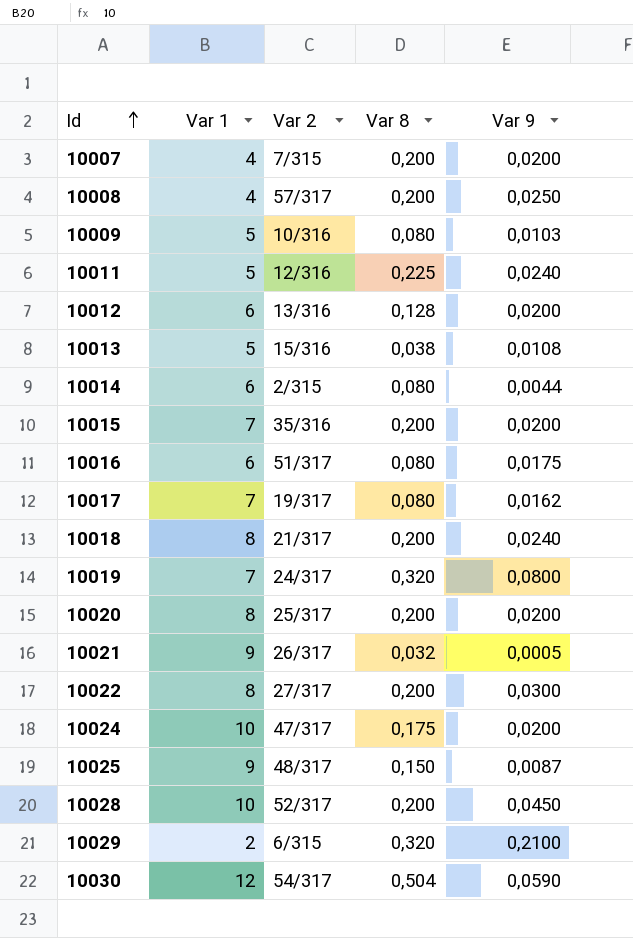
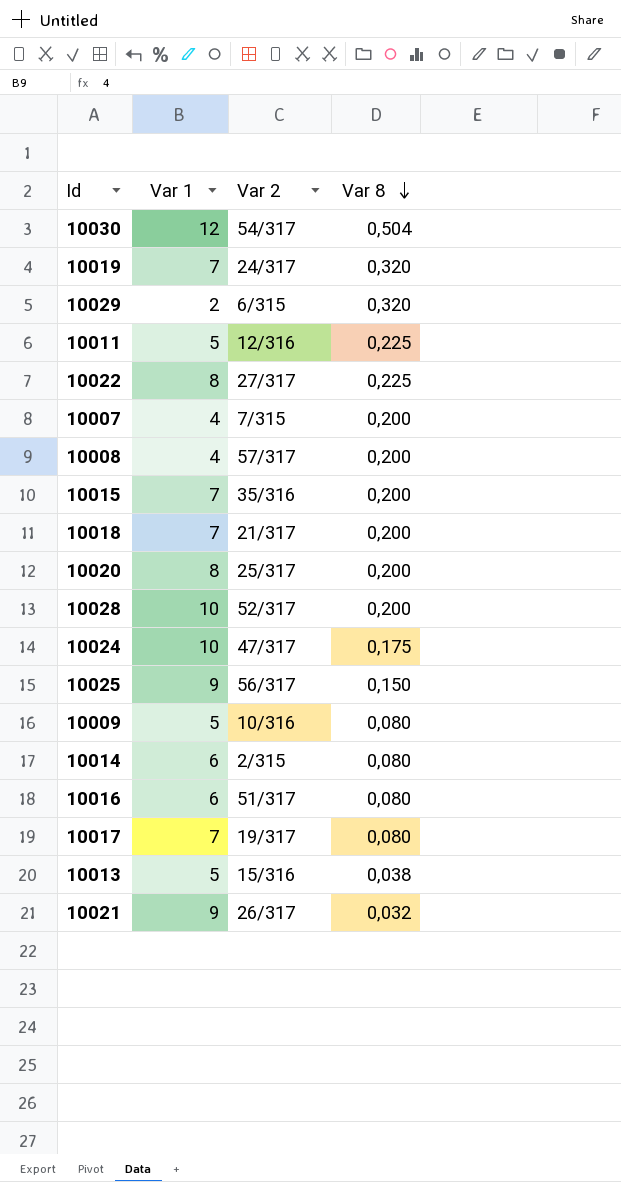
row order: Id ascending -> Var 8 descending
column Var 9 | position: 5 -> none
row 10012: 6 | 13/316 | 0,128 | 0,0200 -> none
10022 | Var 8: 0,200 -> 0,225
10018 | Var 1: 8 -> 7
10025 | Var 2: 48/317 -> 56/317

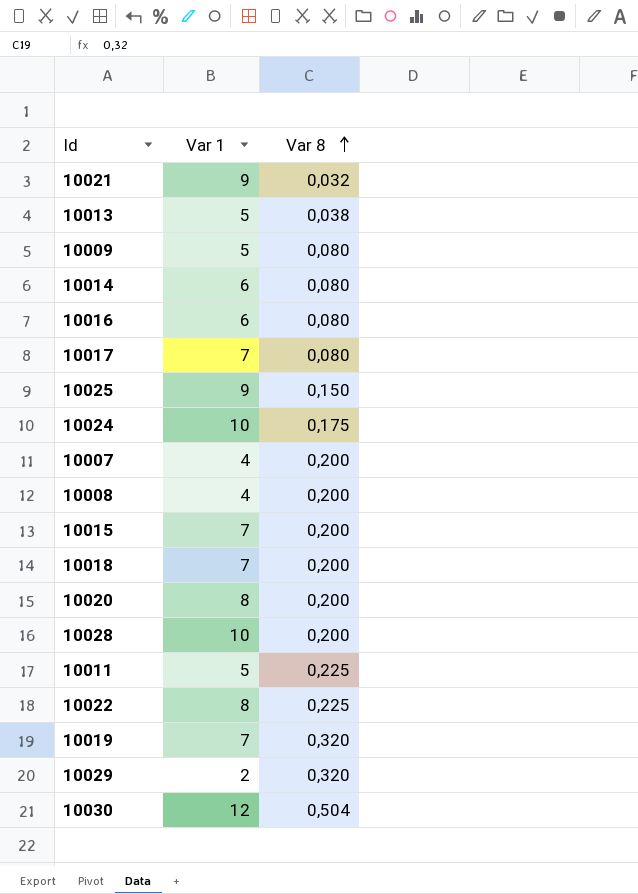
row order: Var 8 descending -> Var 8 ascending
column Var 2 | position: 3 -> none

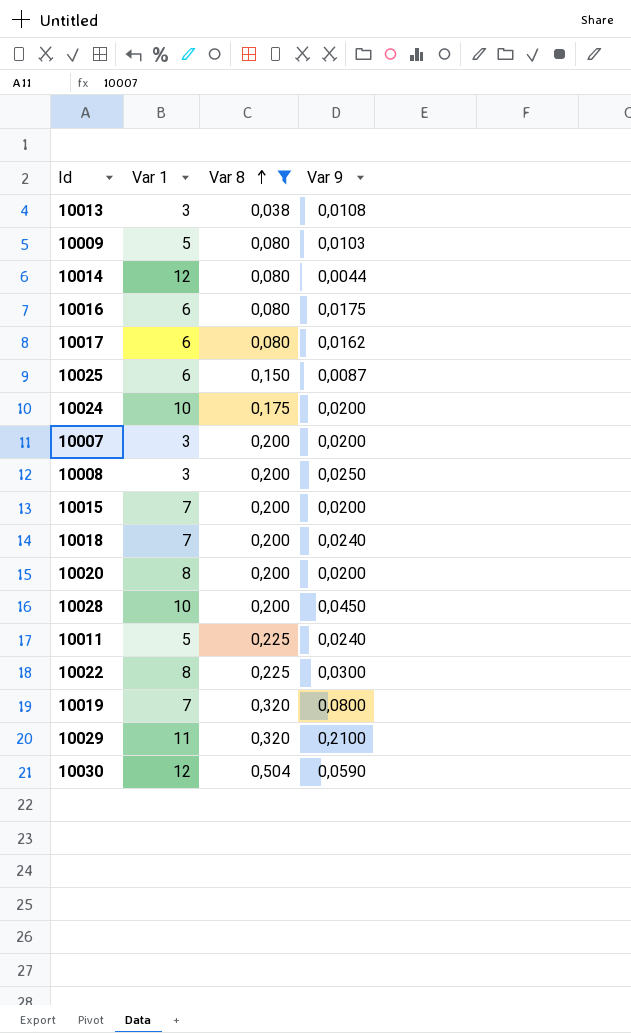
filter: none -> Var 8 != 0,032
column Var 9 | position: none -> 4
10013 | Var 1: 5 -> 3
10014 | Var 1: 6 -> 12
10017 | Var 1: 7 -> 6
10025 | Var 1: 9 -> 6
10007 | Var 1: 4 -> 3
10008 | Var 1: 4 -> 3
10029 | Var 1: 2 -> 11

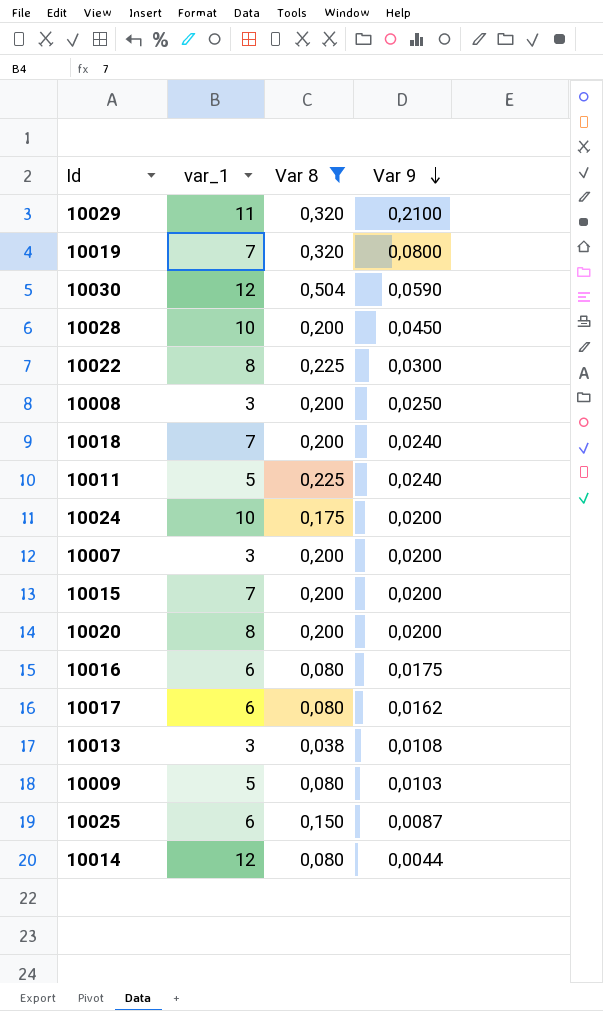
row order: Var 8 ascending -> Var 9 descending
column name: Var 1 -> var_1

